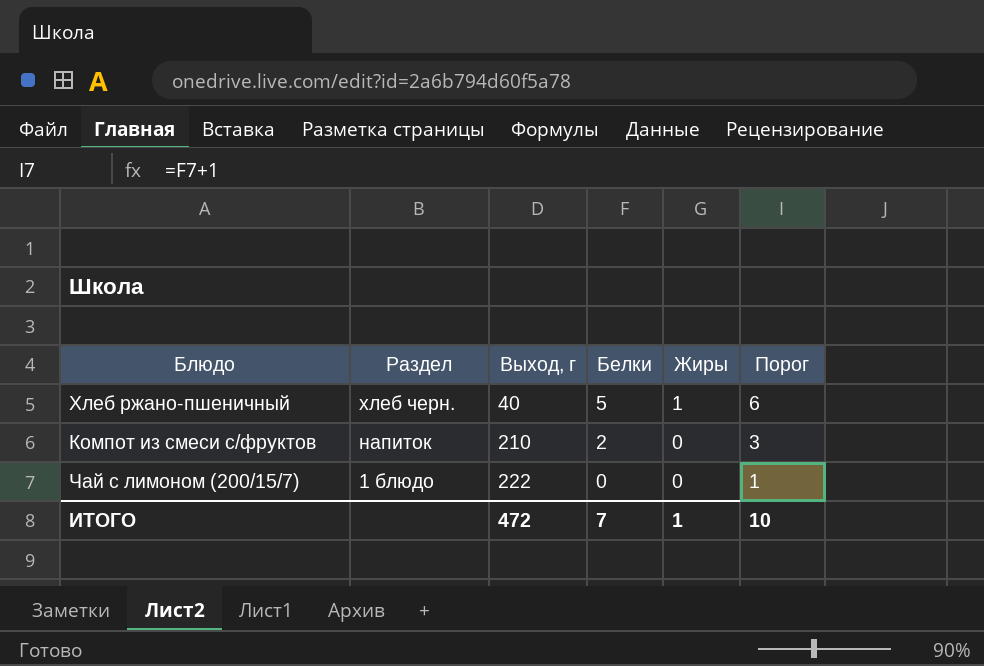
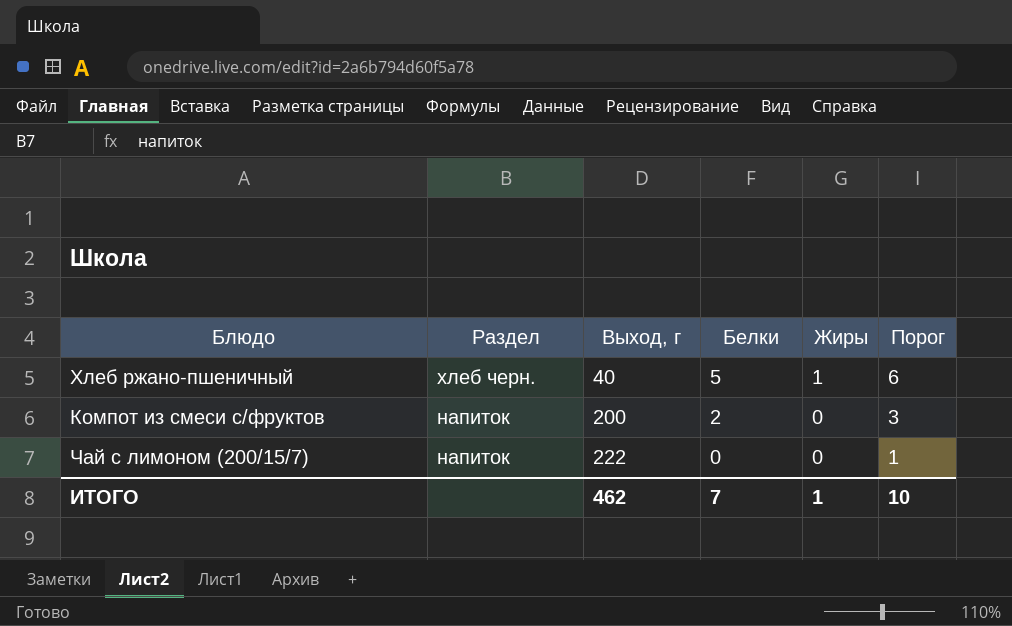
Компот из смеси с/фруктов | Выход, г: 210 -> 200
Чай с лимоном (200/15/7) | Раздел: 1 блюдо -> напиток
ИТОГО | Выход, г: 472 -> 462

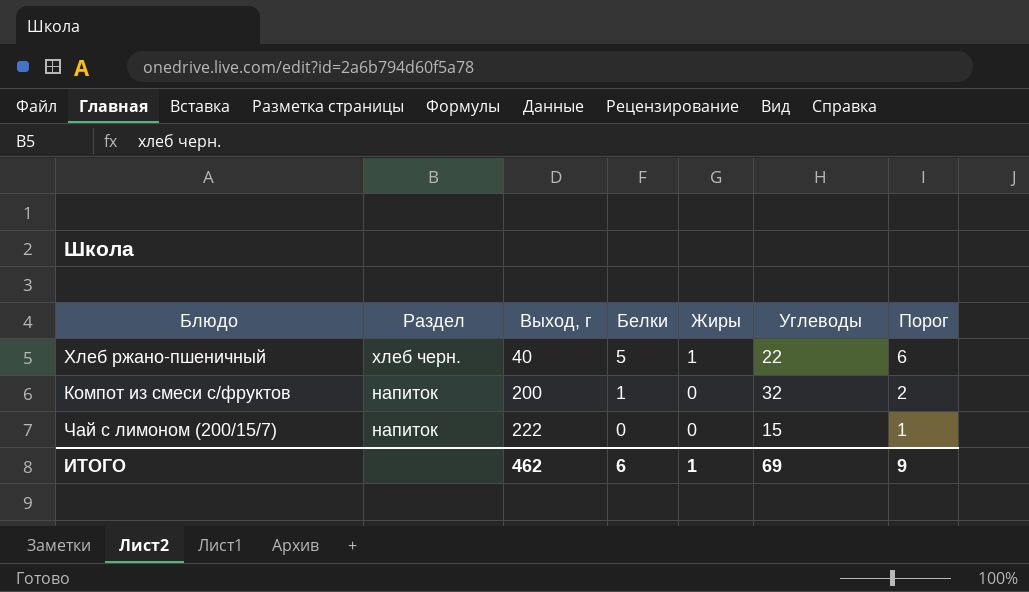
column Углеводы | position: none -> 6
Компот из смеси с/фруктов | Белки: 2 -> 1
Компот из смеси с/фруктов | Порог: 3 -> 2
ИТОГО | Белки: 7 -> 6
ИТОГО | Порог: 10 -> 9

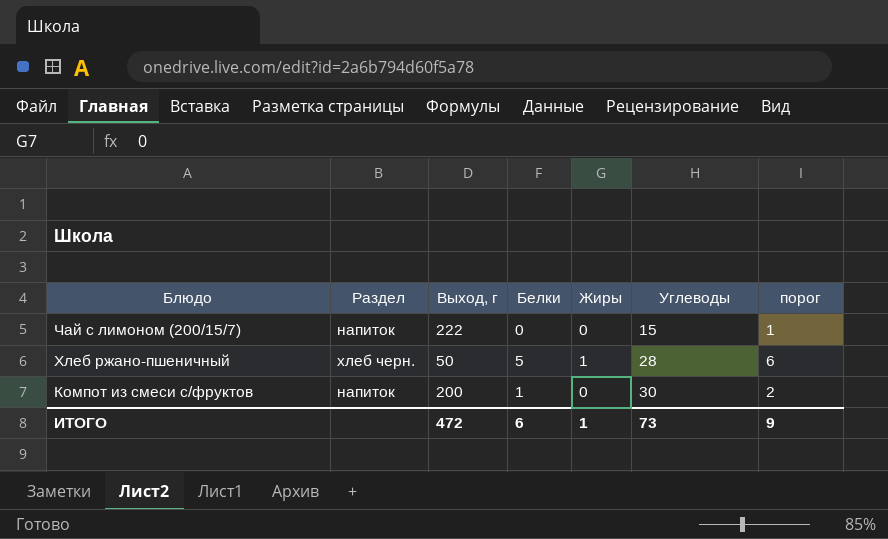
row order: Раздел descending -> Блюдо descending
column name: Порог -> порог
Хлеб ржано-пшеничный | Выход, г: 40 -> 50
Хлеб ржано-пшеничный | Углеводы: 22 -> 28
Компот из смеси с/фруктов | Углеводы: 32 -> 30
ИТОГО | Выход, г: 462 -> 472
ИТОГО | Углеводы: 69 -> 73

